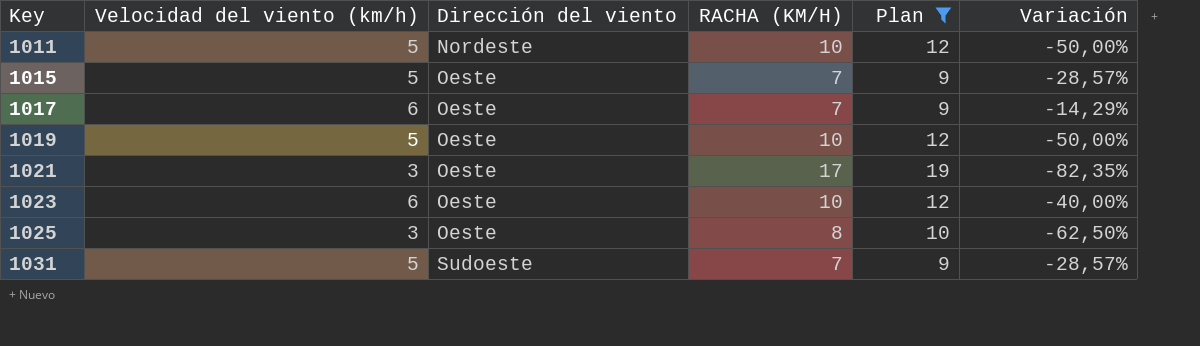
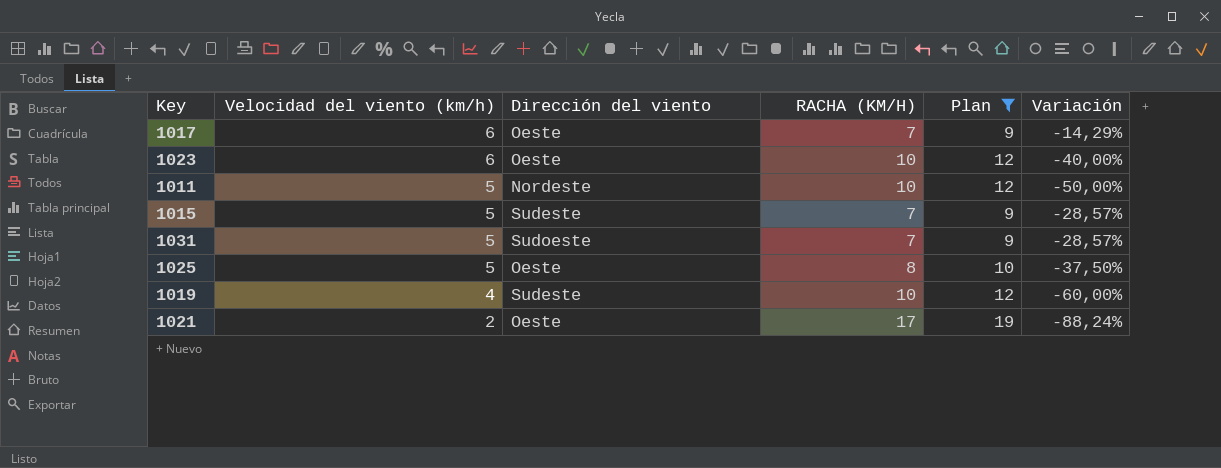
row order: Key ascending -> Velocidad del viento (km/h) descending
1015 | Dirección del viento: Oeste -> Sudeste
1025 | Velocidad del viento (km/h): 3 -> 5
1025 | Variación: -62,50% -> -37,50%
1019 | Velocidad del viento (km/h): 5 -> 4
1019 | Dirección del viento: Oeste -> Sudeste
1019 | Variación: -50,00% -> -60,00%
1021 | Velocidad del viento (km/h): 3 -> 2
1021 | Variación: -82,35% -> -88,24%

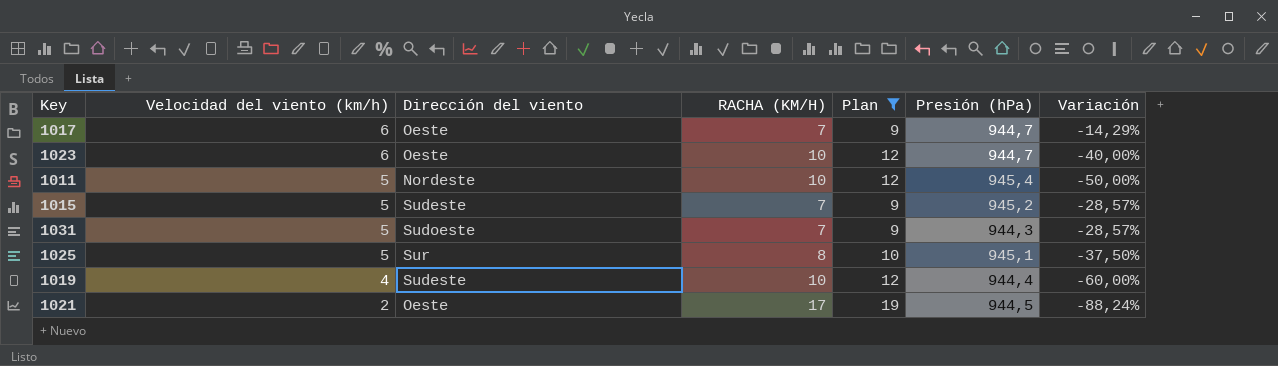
column Presión (hPa) | position: none -> 6
1025 | Dirección del viento: Oeste -> Sur

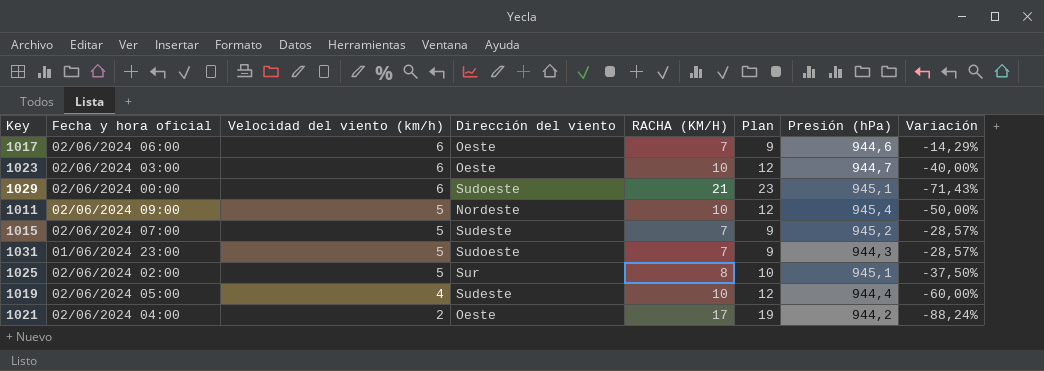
filter: Plan != 23 -> none
column Fecha y hora oficial | position: none -> 2
1017 | Presión (hPa): 944,7 -> 944,6
1021 | Presión (hPa): 944,5 -> 944,2

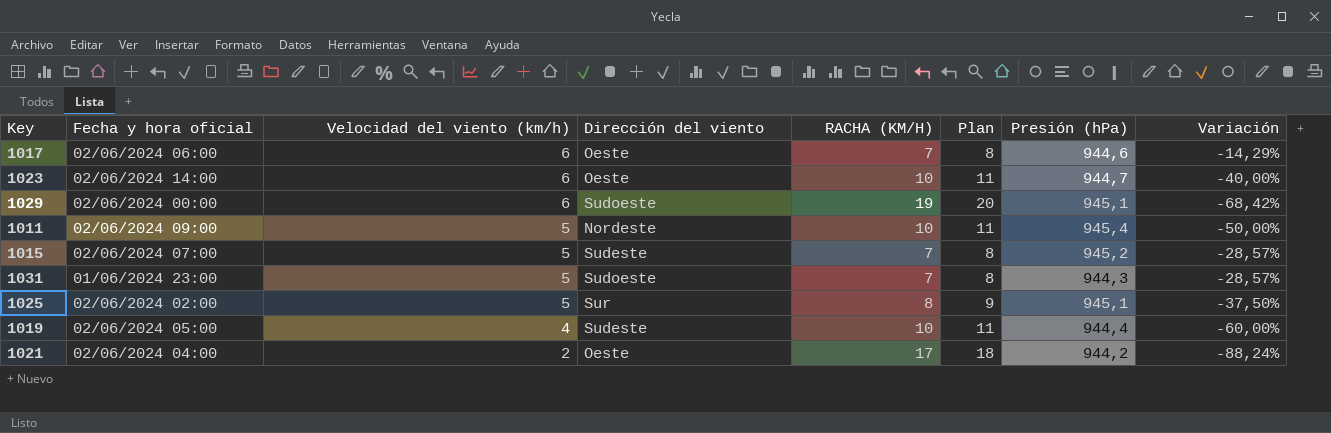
column Plan | formula: [RACHA (KM/H)] + 2 -> [RACHA (KM/H)] + 1
1023 | Fecha y hora oficial: 02/06/2024 03:00 -> 02/06/2024 14:00
1029 | RACHA (KM/H): 21 -> 19
1029 | Variación: -71,43% -> -68,42%

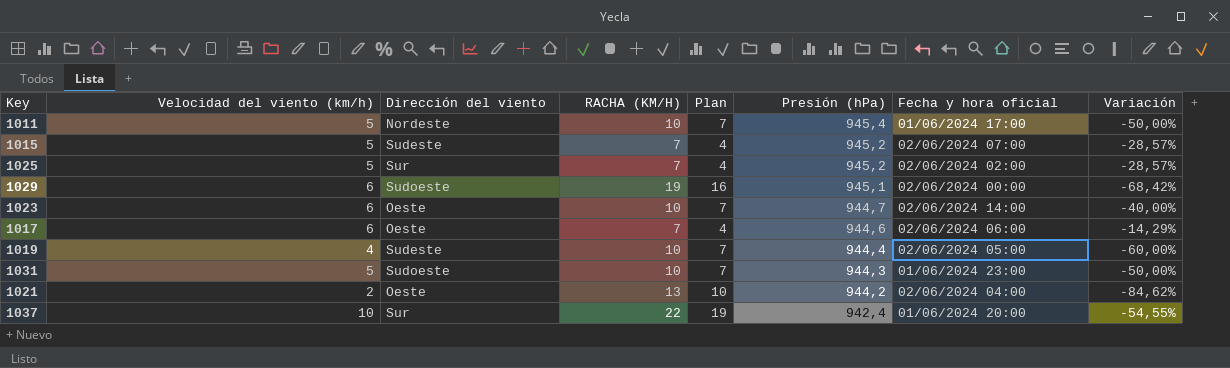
row order: Velocidad del viento (km/h) descending -> Presión (hPa) descending
column Plan | formula: [RACHA (KM/H)] + 1 -> [RACHA (KM/H)] - 3
column Fecha y hora oficial | position: 2 -> 7
1011 | Fecha y hora oficial: 02/06/2024 09:00 -> 01/06/2024 17:00
1025 | RACHA (KM/H): 8 -> 7
1025 | Presión (hPa): 945,1 -> 945,2
1025 | Variación: -37,50% -> -28,57%
1031 | RACHA (KM/H): 7 -> 10
1031 | Variación: -28,57% -> -50,00%
1021 | RACHA (KM/H): 17 -> 13
1021 | Variación: -88,24% -> -84,62%
row 1037: none -> 10 | Sur | 22 | 19 | 942,4 | 01/06/2024 20:00 | -54,55%

